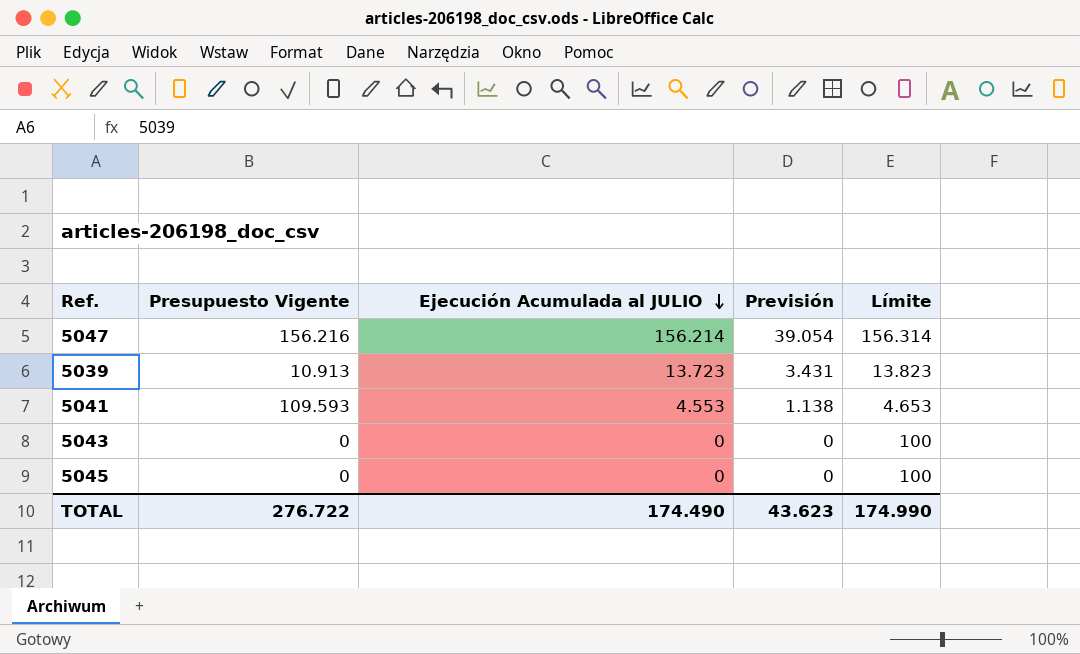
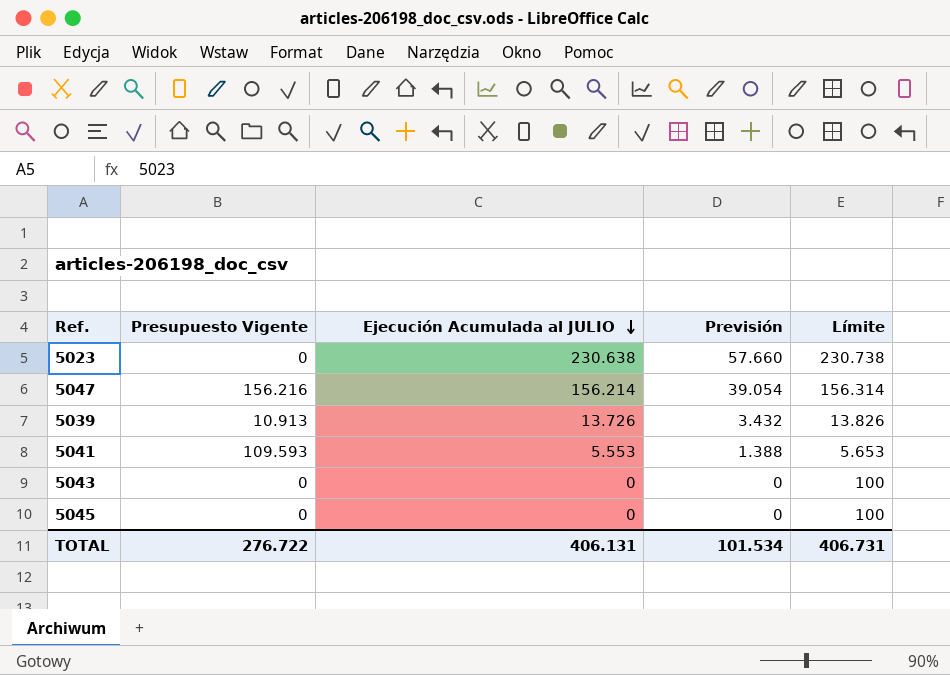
row 5023: none -> 0 | 230.638 | 57.660 | 230.738
5039 | Ejecución Acumulada al JULIO: 13.723 -> 13.726
5039 | Previsión: 3.431 -> 3.432
5039 | Límite: 13.823 -> 13.826
5041 | Ejecución Acumulada al JULIO: 4.553 -> 5.553
5041 | Previsión: 1.138 -> 1.388
5041 | Límite: 4.653 -> 5.653
TOTAL | Ejecución Acumulada al JULIO: 174.490 -> 406.131
TOTAL | Previsión: 43.623 -> 101.534
TOTAL | Límite: 174.990 -> 406.731

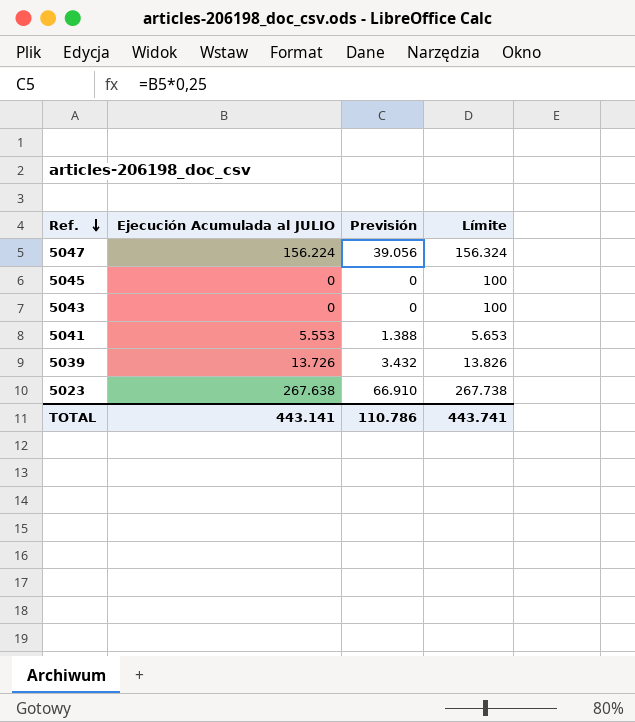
row order: Ejecución Acumulada al JULIO descending -> Ref. descending
column Presupuesto Vigente | position: 2 -> none
5047 | Ejecución Acumulada al JULIO: 156.214 -> 156.224
5047 | Previsión: 39.054 -> 39.056
5047 | Límite: 156.314 -> 156.324
5023 | Ejecución Acumulada al JULIO: 230.638 -> 267.638
5023 | Previsión: 57.660 -> 66.910
5023 | Límite: 230.738 -> 267.738
TOTAL | Ejecución Acumulada al JULIO: 406.131 -> 443.141
TOTAL | Previsión: 101.534 -> 110.786
TOTAL | Límite: 406.731 -> 443.741

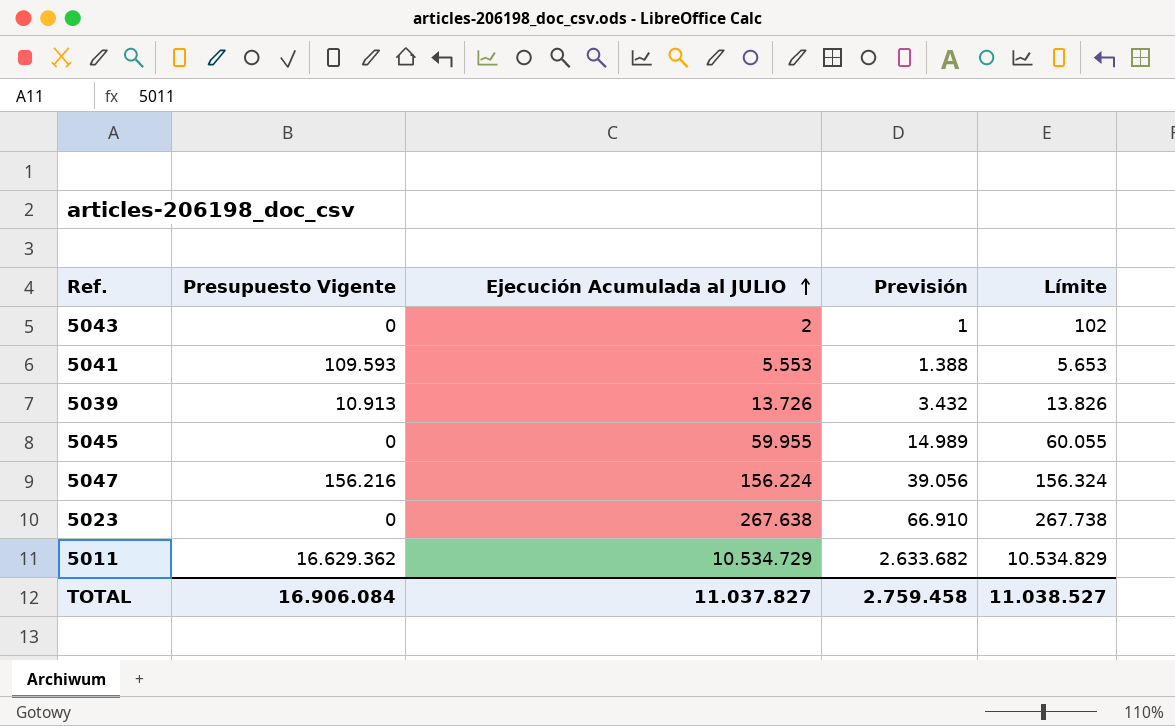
row order: Ref. descending -> Ejecución Acumulada al JULIO ascending
column Presupuesto Vigente | position: none -> 2
5043 | Ejecución Acumulada al JULIO: 0 -> 2
5043 | Previsión: 0 -> 1
5043 | Límite: 100 -> 102
5045 | Ejecución Acumulada al JULIO: 0 -> 59.955
5045 | Previsión: 0 -> 14.989
5045 | Límite: 100 -> 60.055
row 5011: none -> 16.629.362 | 10.534.729 | 2.633.682 | 10.534.829
TOTAL | Ejecución Acumulada al JULIO: 443.141 -> 11.037.827
TOTAL | Previsión: 110.786 -> 2.759.458
TOTAL | Límite: 443.741 -> 11.038.527

